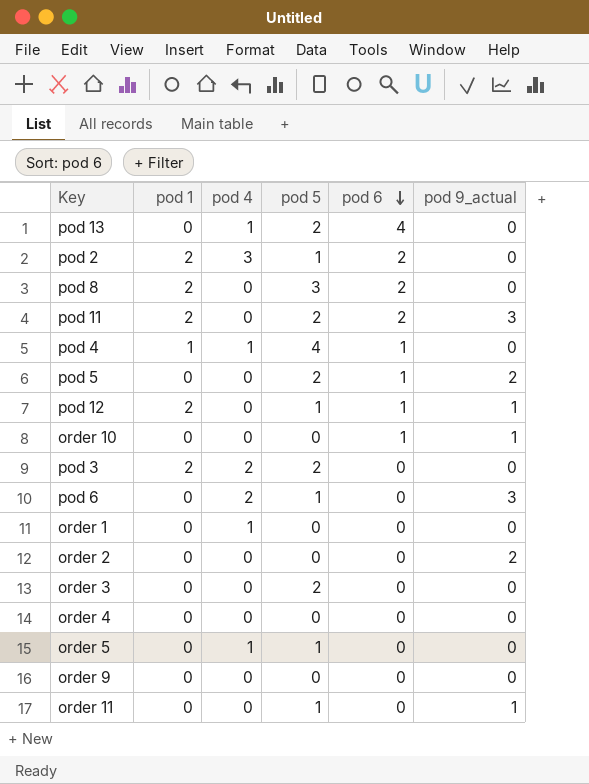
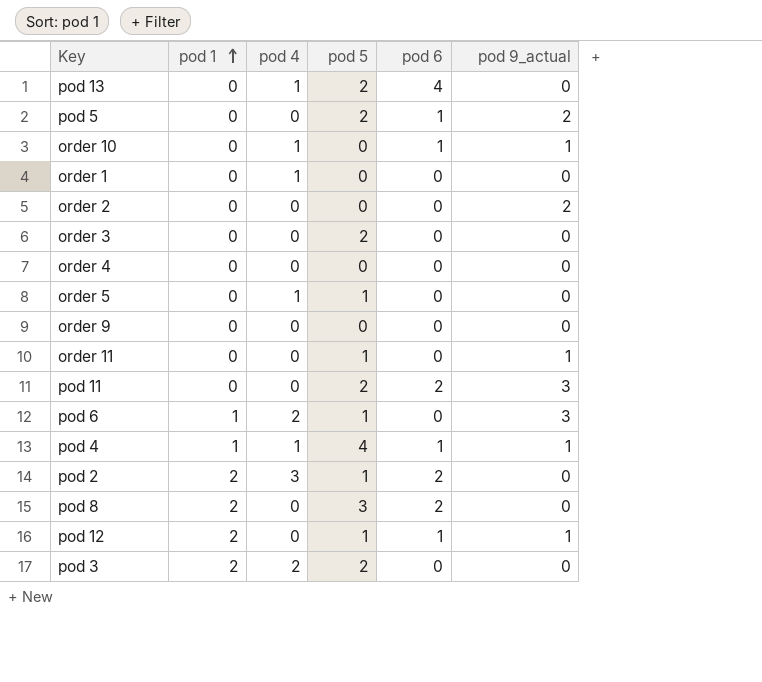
row order: pod 6 descending -> pod 1 ascending
order 10 | pod 4: 0 -> 1
pod 11 | pod 1: 2 -> 0
pod 6 | pod 1: 0 -> 1
pod 4 | pod 9_actual: 0 -> 1

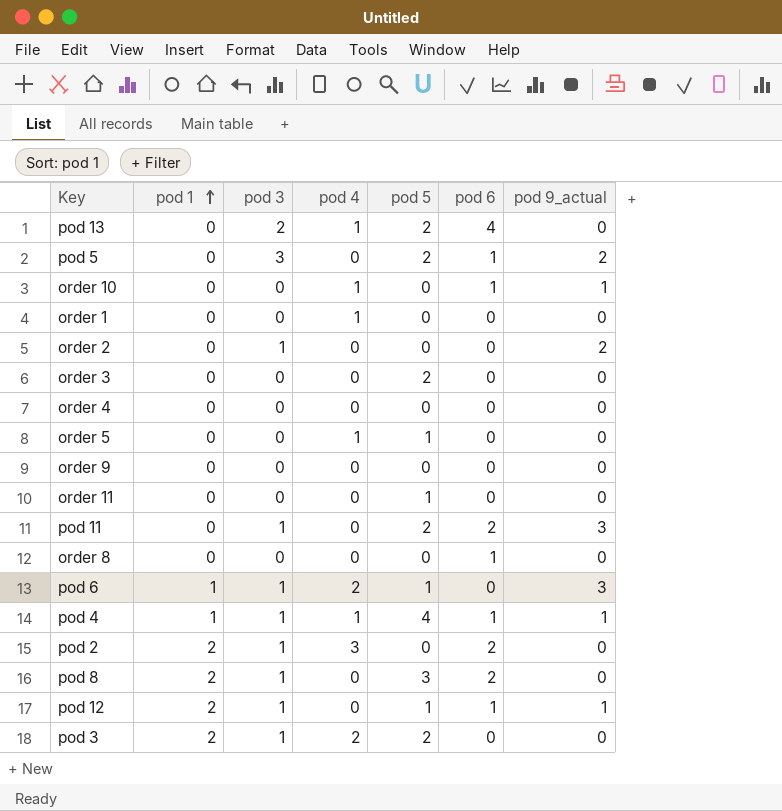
column pod 3 | position: none -> 3
order 11 | pod 9_actual: 1 -> 0
row order 8: none -> 0 | 0 | 0 | 0 | 1 | 0
pod 2 | pod 5: 1 -> 0

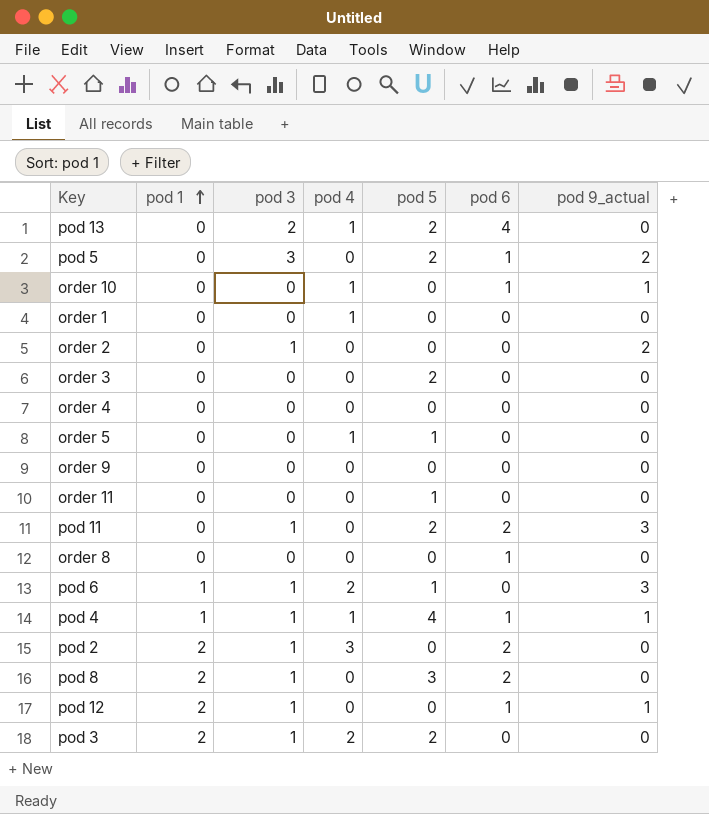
pod 12 | pod 5: 1 -> 0

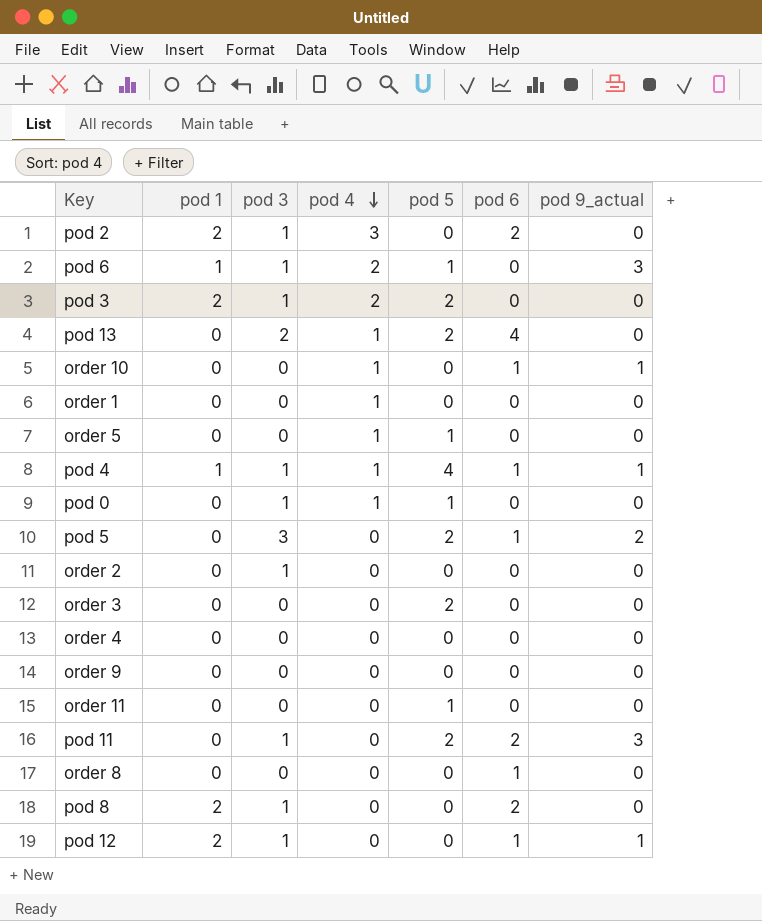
row order: pod 1 ascending -> pod 4 descending
row pod 0: none -> 0 | 1 | 1 | 1 | 0 | 0
order 2 | pod 9_actual: 2 -> 0
pod 8 | pod 5: 3 -> 0

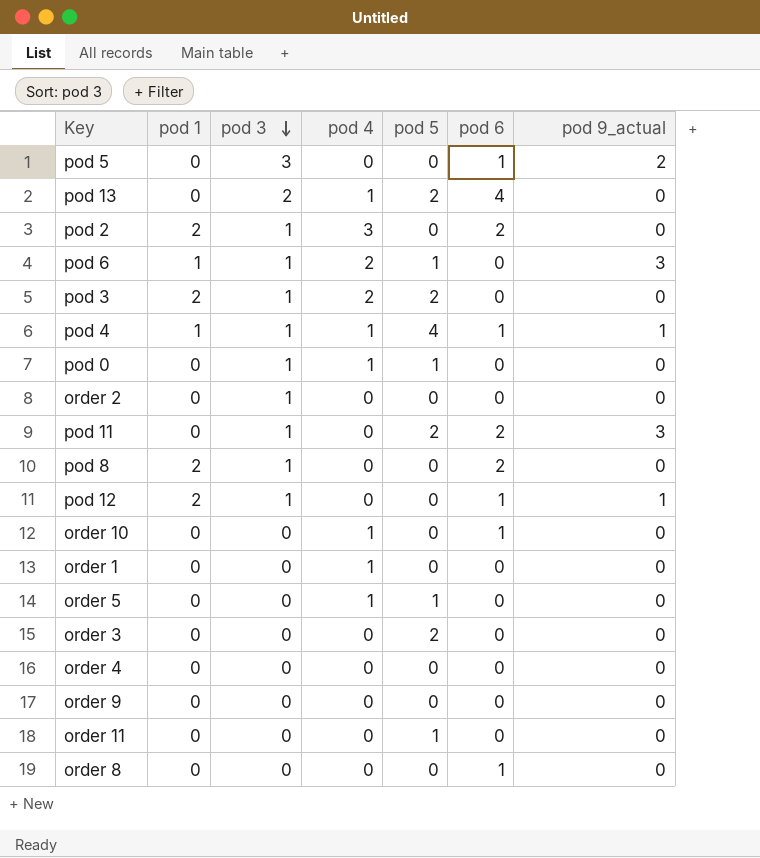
row order: pod 4 descending -> pod 3 descending
pod 5 | pod 5: 2 -> 0
order 10 | pod 9_actual: 1 -> 0

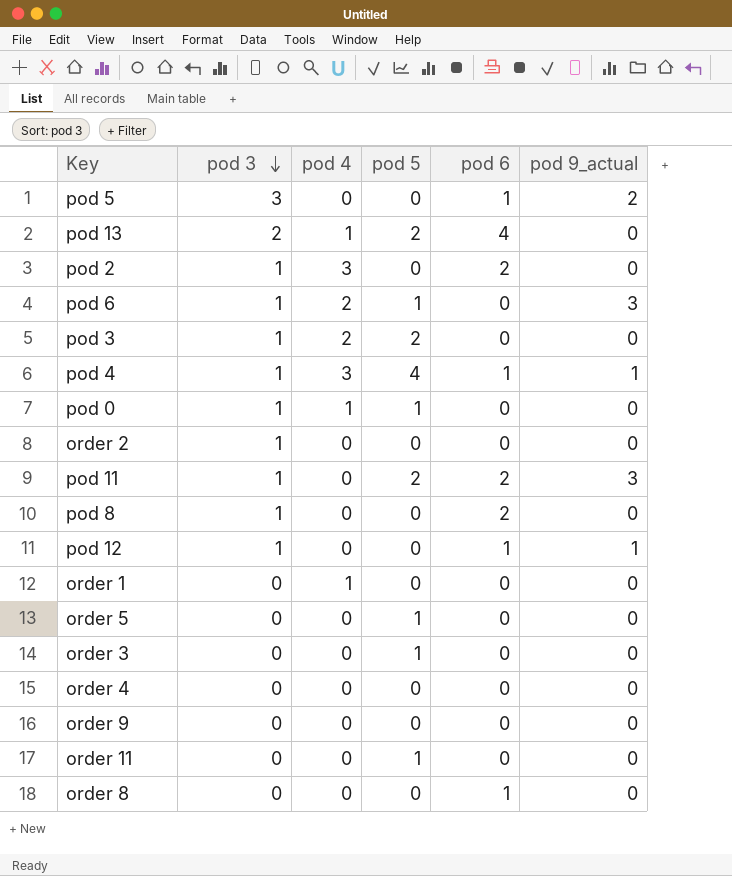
column pod 1 | position: 2 -> none
row order 10: 0 | 0 | 1 | 0 | 1 | 0 -> none
pod 4 | pod 4: 1 -> 3
order 5 | pod 4: 1 -> 0
order 3 | pod 5: 2 -> 1

